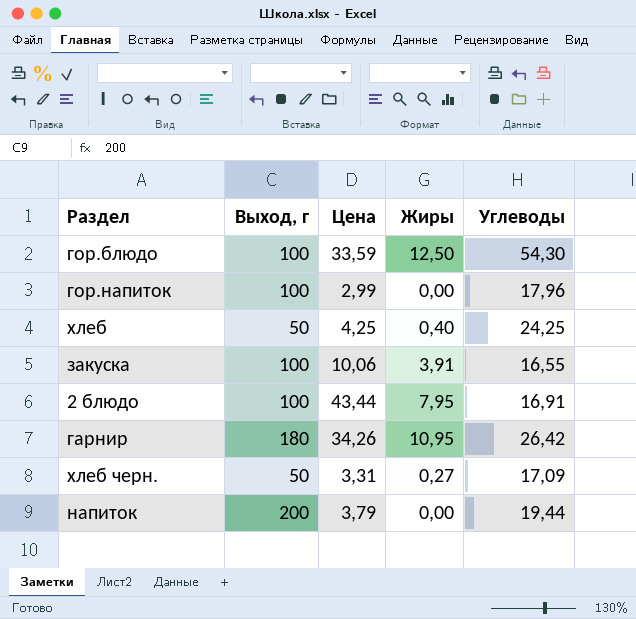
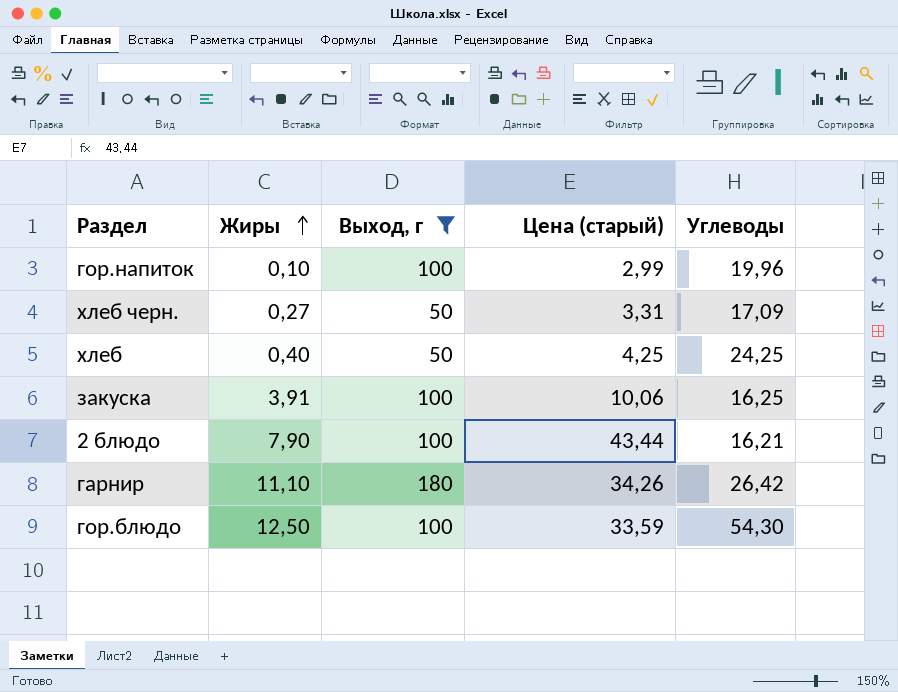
filter: none -> Выход, г != 200
row order: none -> Жиры ascending
column Жиры | position: 4 -> 2
column name: Цена -> Цена (старый)
гор.напиток | Жиры: 0,00 -> 0,10
гор.напиток | Углеводы: 17,96 -> 19,96
закуска | Углеводы: 16,55 -> 16,25
2 блюдо | Жиры: 7,95 -> 7,90
2 блюдо | Углеводы: 16,91 -> 16,21
гарнир | Жиры: 10,95 -> 11,10

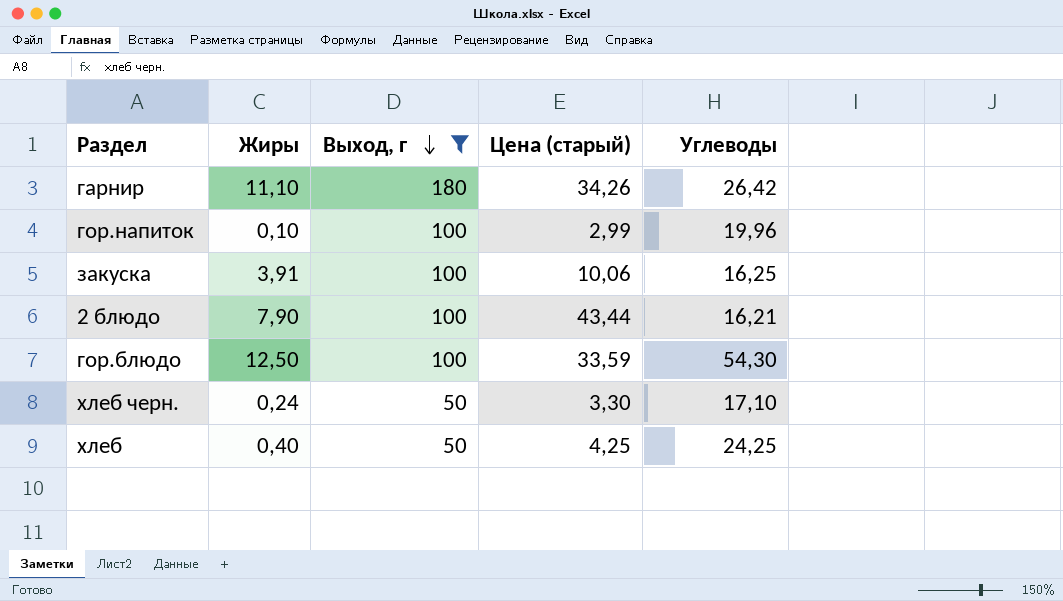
row order: Жиры ascending -> Выход, г descending
хлеб черн. | Жиры: 0,27 -> 0,24
хлеб черн. | Цена (старый): 3,31 -> 3,30
хлеб черн. | Углеводы: 17,09 -> 17,10

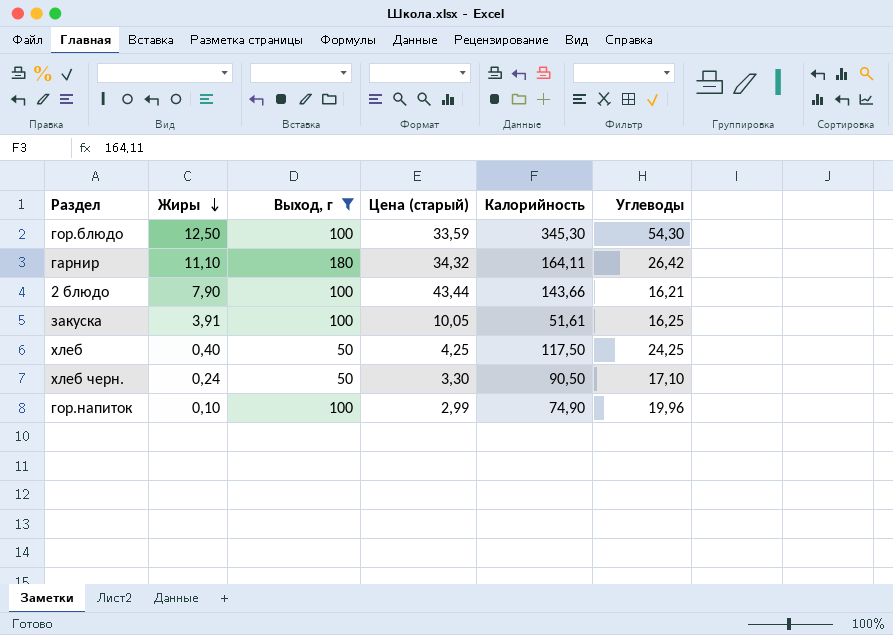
row order: Выход, г descending -> Жиры descending
column Калорийность | position: none -> 5
гарнир | Цена (старый): 34,26 -> 34,32
закуска | Цена (старый): 10,06 -> 10,05

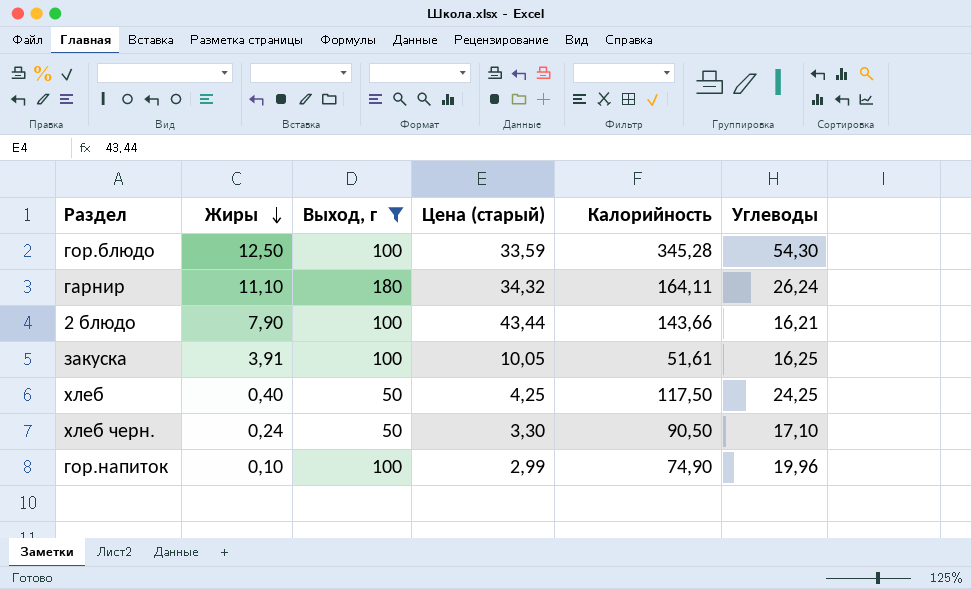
гор.блюдо | Калорийность: 345,30 -> 345,28
гарнир | Углеводы: 26,42 -> 26,24

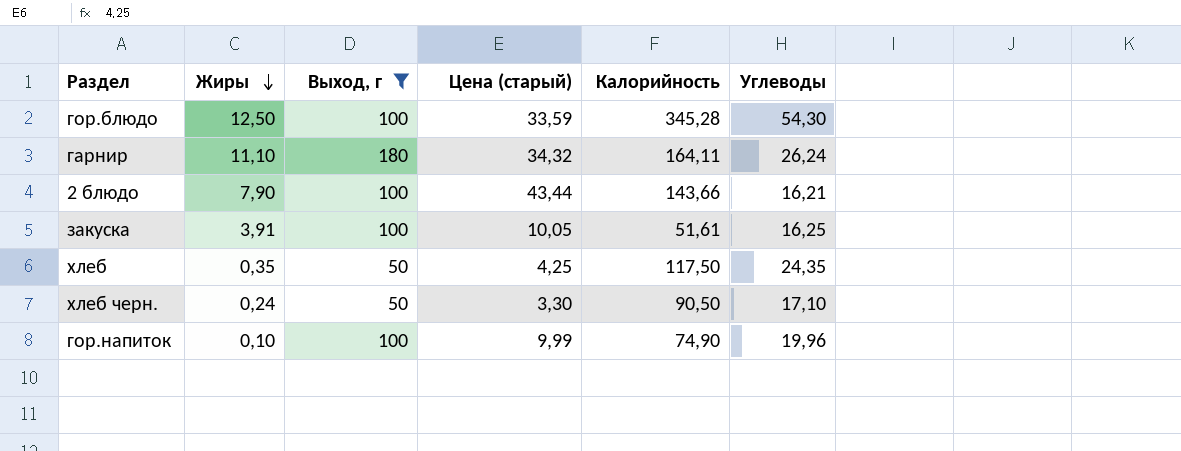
хлеб | Жиры: 0,40 -> 0,35
хлеб | Углеводы: 24,25 -> 24,35
гор.напиток | Цена (старый): 2,99 -> 9,99

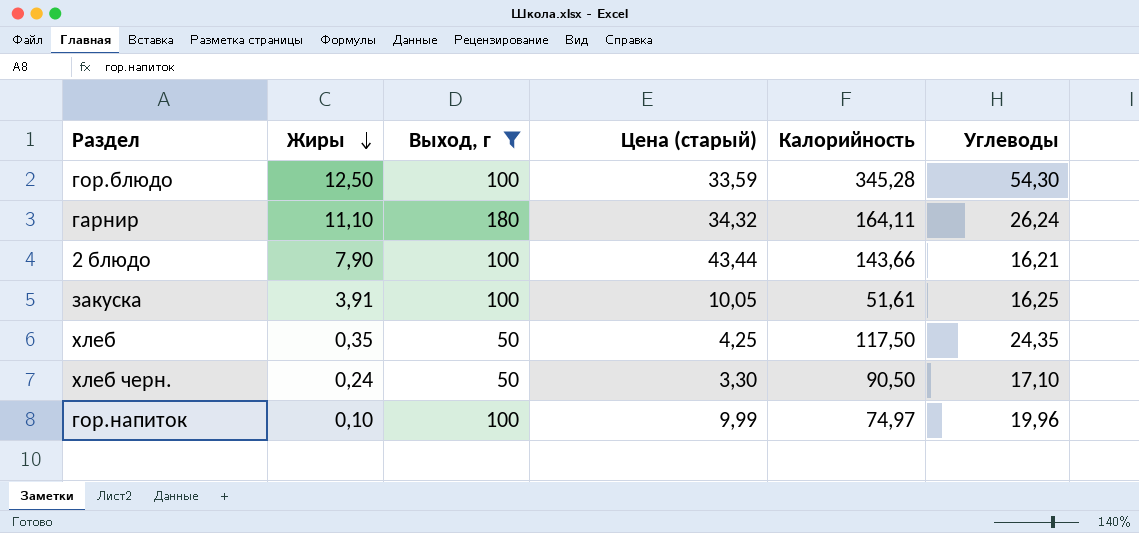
гор.напиток | Калорийность: 74,90 -> 74,97

